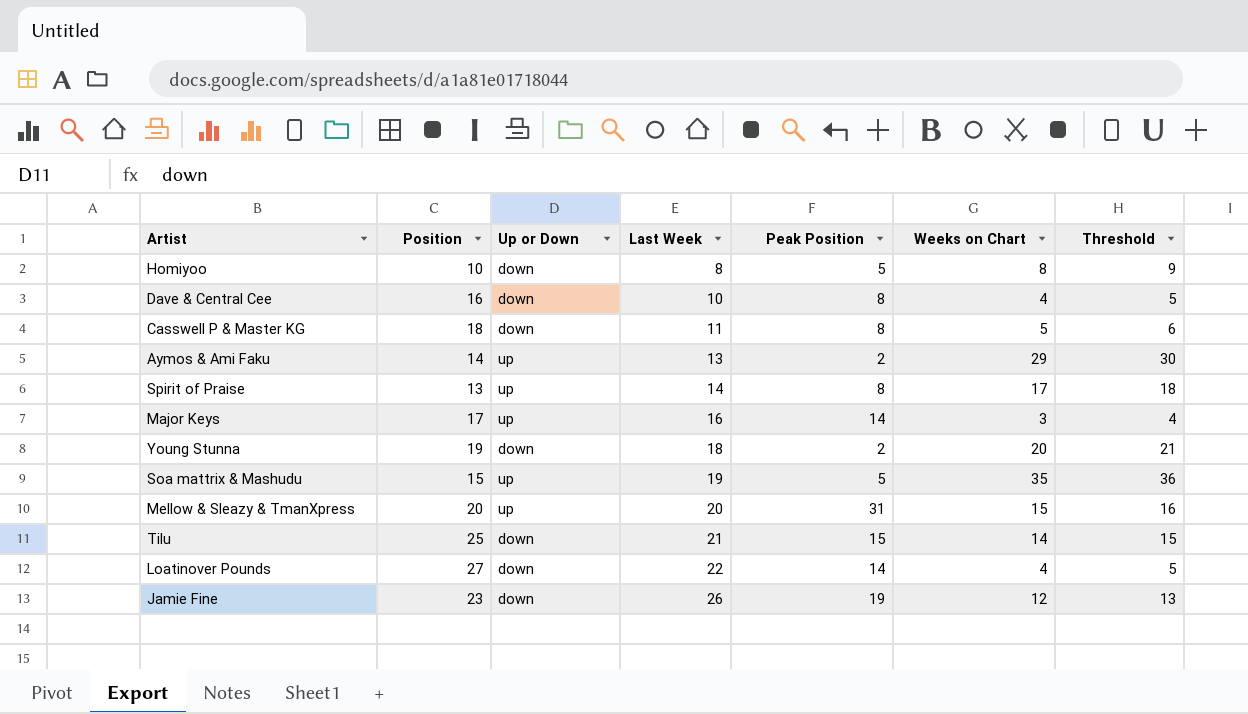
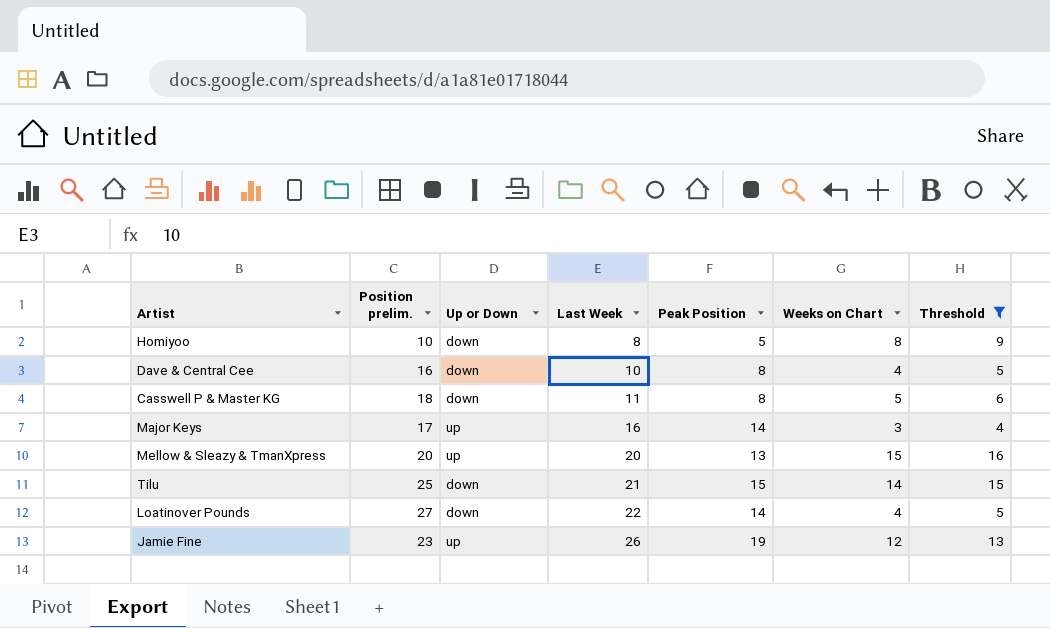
filter: none -> Threshold <= 16
column name: Position -> Position prelim.
Mellow & Sleazy & TmanXpress | Peak Position: 31 -> 13
Jamie Fine | Up or Down: down -> up

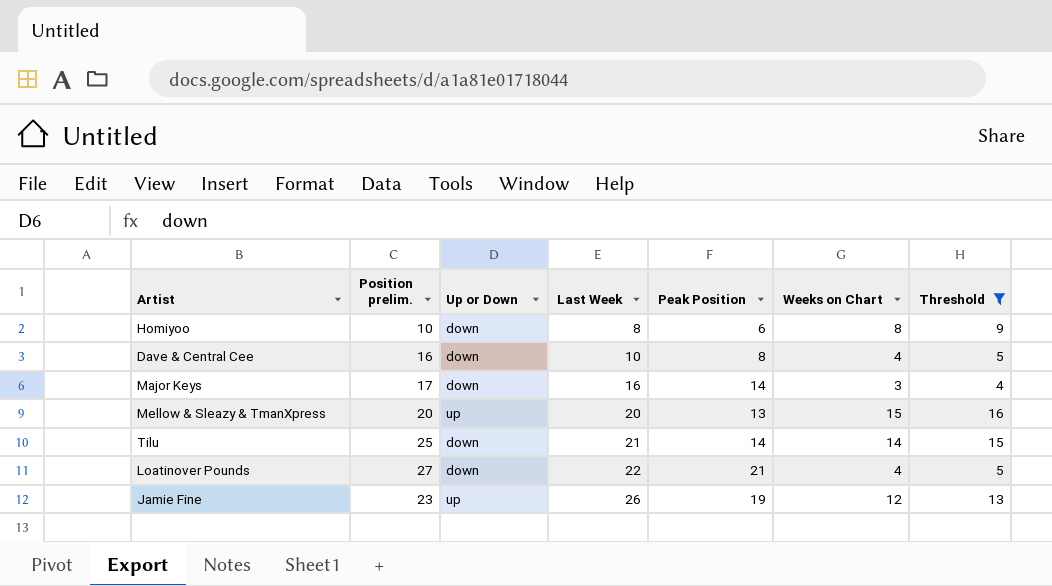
row Casswell P & Master KG: 18 | down | 11 | 8 | 5 | 6 -> none
Homiyoo | Peak Position: 5 -> 6
Major Keys | Up or Down: up -> down
Tilu | Peak Position: 15 -> 14
Loatinover Pounds | Peak Position: 14 -> 21

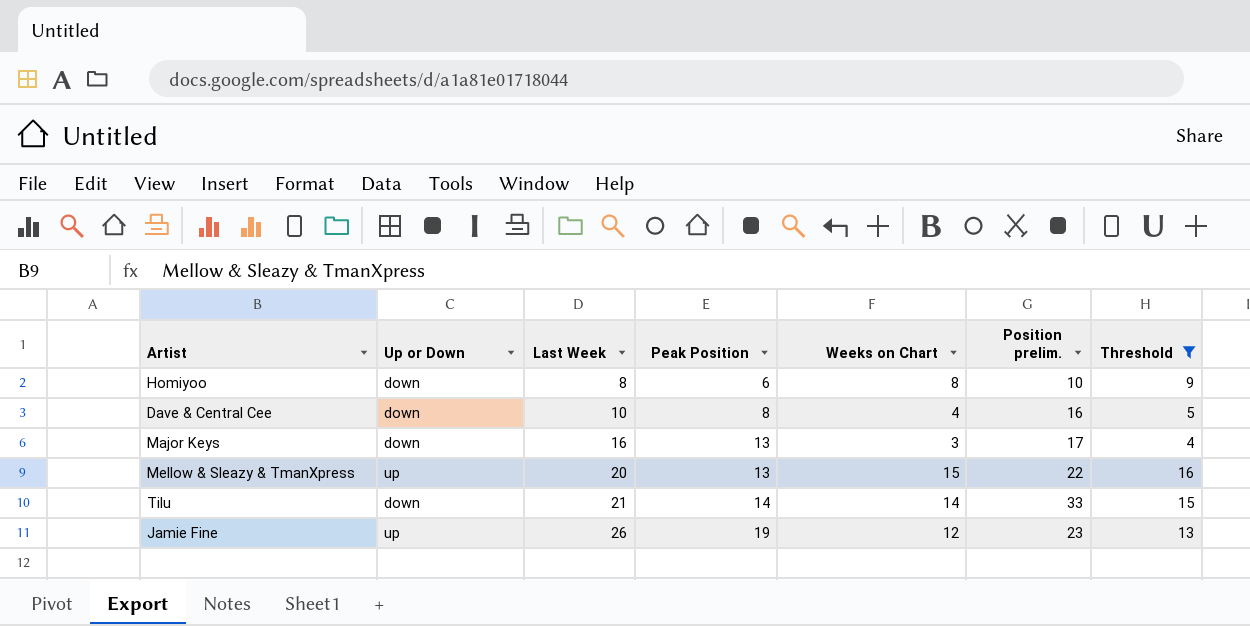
column Position prelim. | position: 2 -> 6
row Loatinover Pounds: 27 | down | 22 | 21 | 4 | 5 -> none
Major Keys | Peak Position: 14 -> 13
Mellow & Sleazy & TmanXpress | Position prelim.: 20 -> 22
Tilu | Position prelim.: 25 -> 33

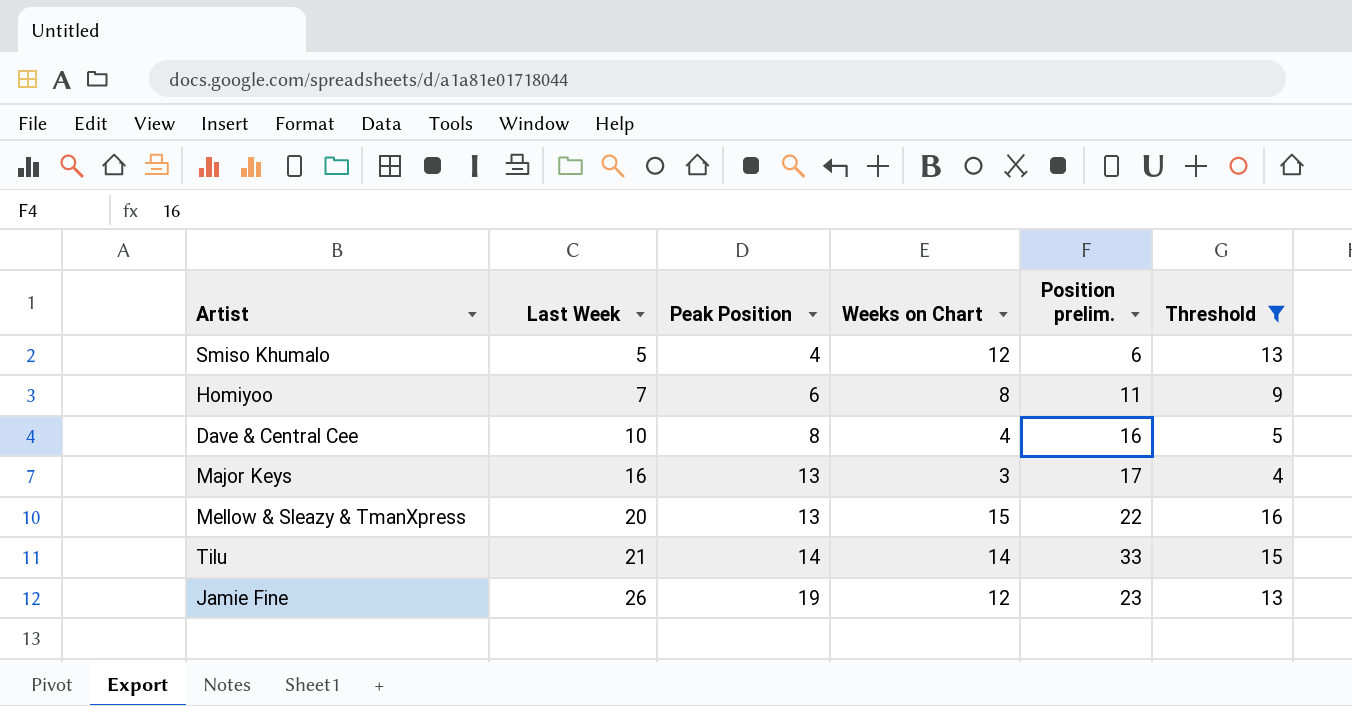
column Up or Down | position: 2 -> none
row Smiso Khumalo: none -> 5 | 4 | 12 | 6 | 13
Homiyoo | Last Week: 8 -> 7
Homiyoo | Position prelim.: 10 -> 11

